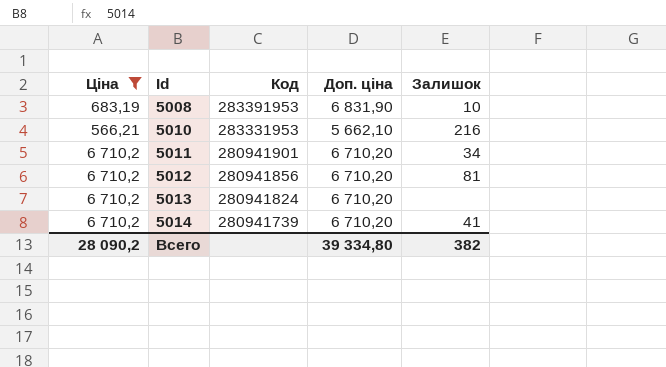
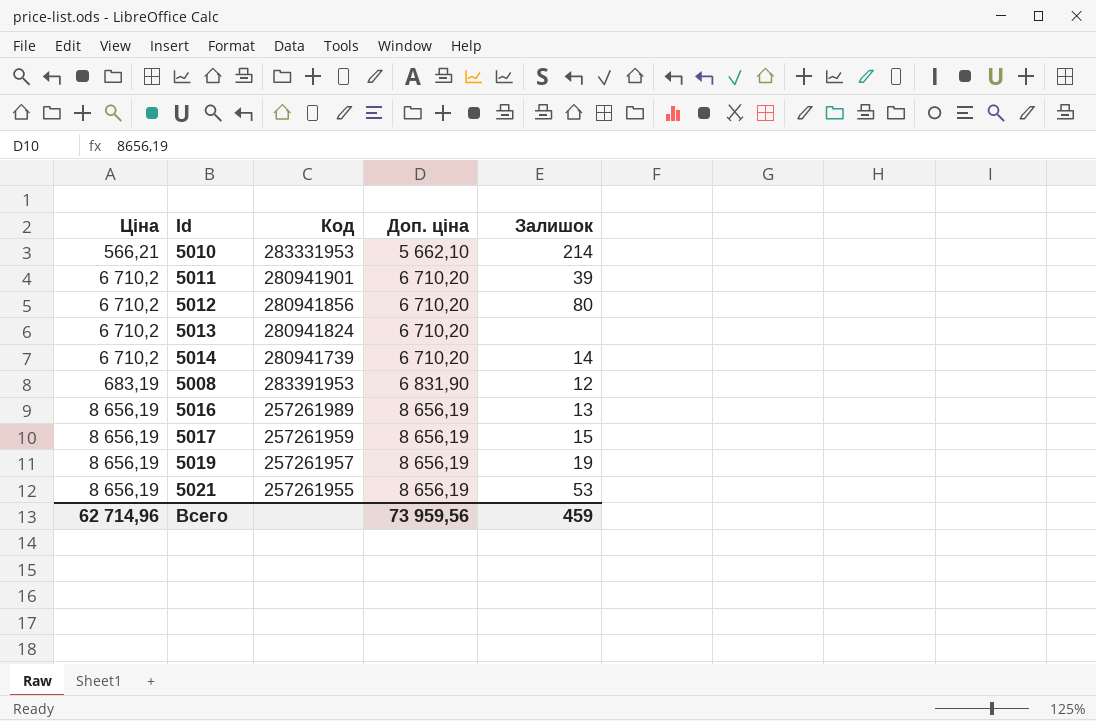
filter: Ціна != 8 656,19 -> none
row order: Id ascending -> Доп. ціна ascending
5010 | Залишок: 216 -> 214
5011 | Залишок: 34 -> 39
5012 | Залишок: 81 -> 80
5014 | Залишок: 41 -> 14
5008 | Залишок: 10 -> 12
Всего | Ціна: 28 090,2 -> 62 714,96
Всего | Доп. ціна: 39 334,80 -> 73 959,56
Всего | Залишок: 382 -> 459

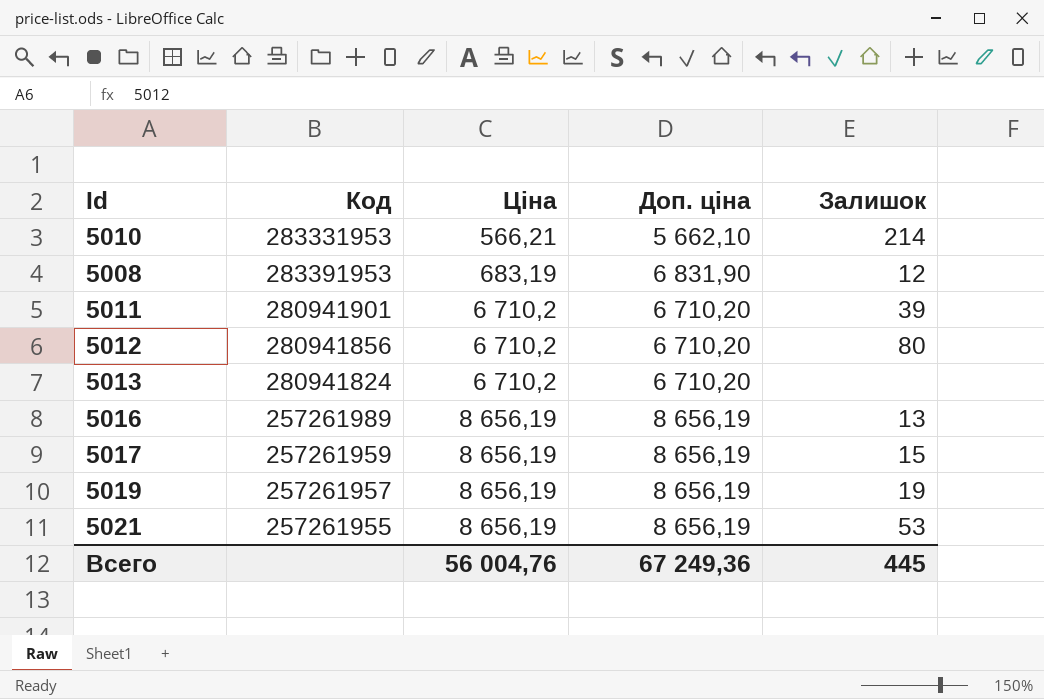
row order: Доп. ціна ascending -> Ціна ascending
column Ціна | position: 1 -> 3
row 5014: 6 710,2 | 280941739 | 6 710,20 | 14 -> none
Всего | Ціна: 62 714,96 -> 56 004,76
Всего | Доп. ціна: 73 959,56 -> 67 249,36
Всего | Залишок: 459 -> 445

